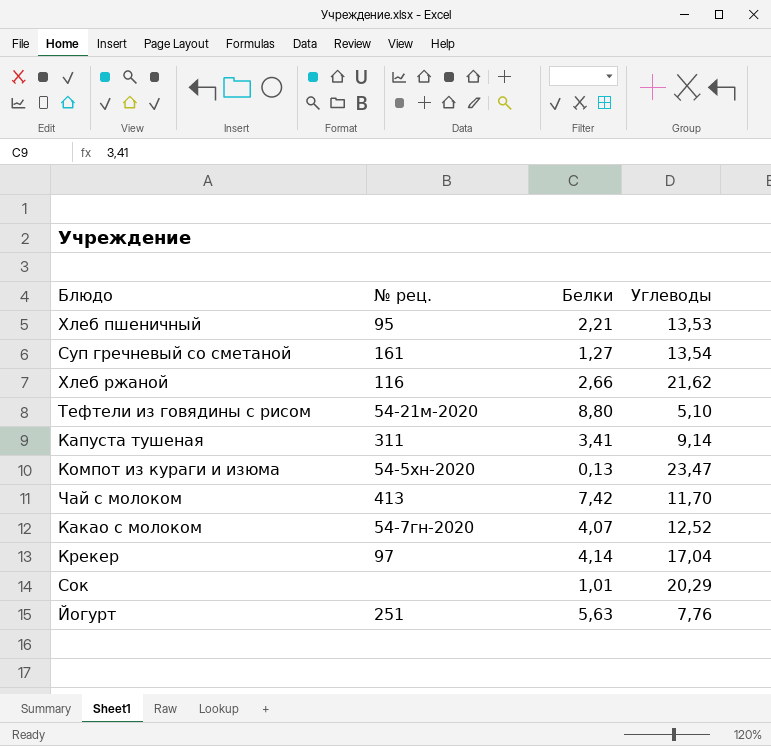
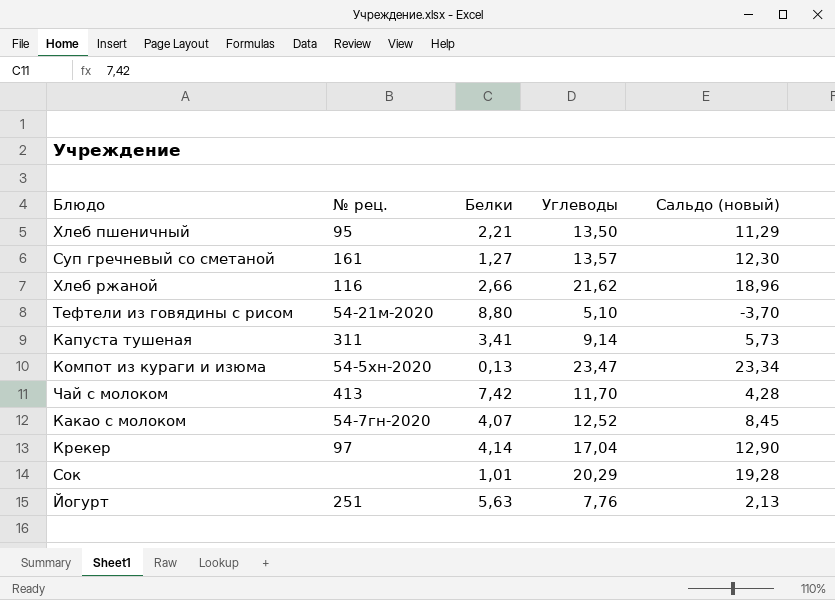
column Сальдо (новый) | formula: none -> [Углеводы] - [Белки]
Хлеб пшеничный | Углеводы: 13,53 -> 13,50
Суп гречневый со сметаной | Углеводы: 13,54 -> 13,57

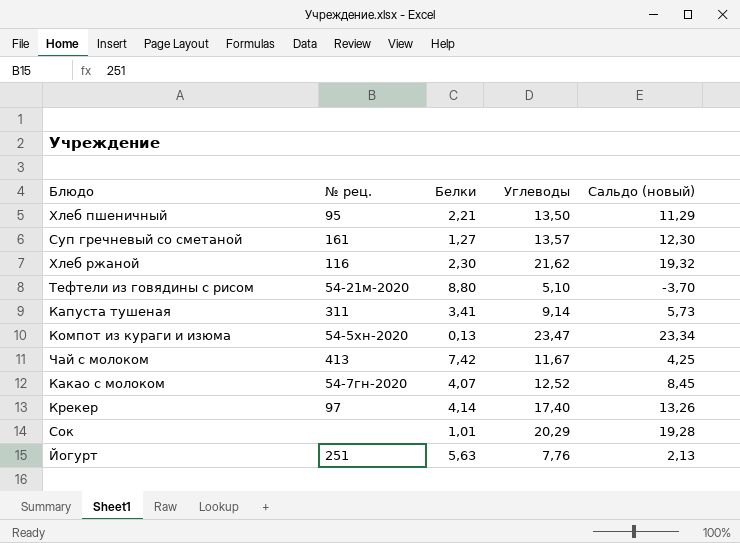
Хлеб ржаной | Белки: 2,66 -> 2,30
Хлеб ржаной | Сальдо (новый): 18,96 -> 19,32
Чай с молоком | Углеводы: 11,70 -> 11,67
Чай с молоком | Сальдо (новый): 4,28 -> 4,25
Крекер | Углеводы: 17,04 -> 17,40
Крекер | Сальдо (новый): 12,90 -> 13,26

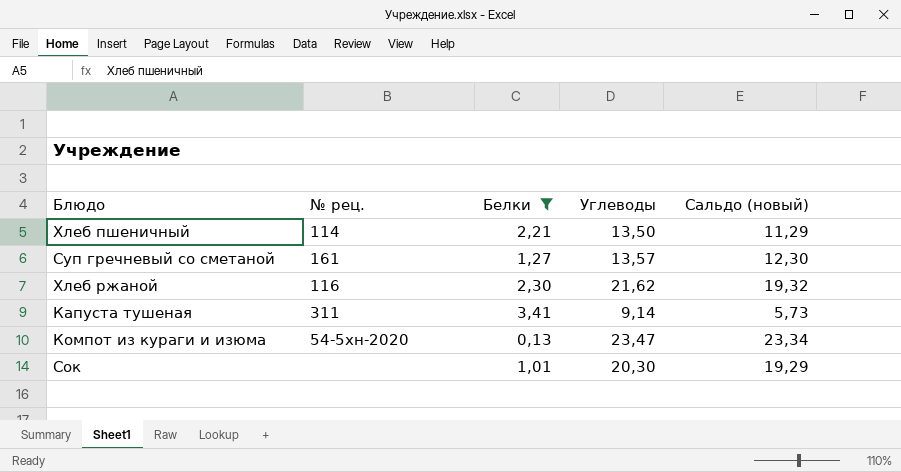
filter: none -> Белки <= 3,41
Хлеб пшеничный | № рец.: 95 -> 114
Сок | Углеводы: 20,29 -> 20,30
Сок | Сальдо (новый): 19,28 -> 19,29

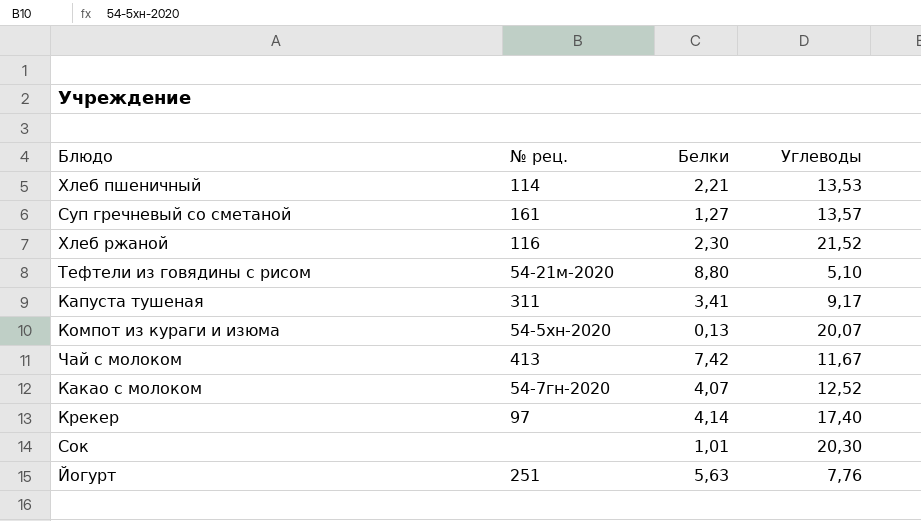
filter: Белки <= 3,41 -> none
column Сальдо (новый) | formula: [Углеводы] - [Белки] -> none
Хлеб пшеничный | Углеводы: 13,50 -> 13,53
Хлеб ржаной | Углеводы: 21,62 -> 21,52
Капуста тушеная | Углеводы: 9,14 -> 9,17
Компот из кураги и изюма | Углеводы: 23,47 -> 20,07

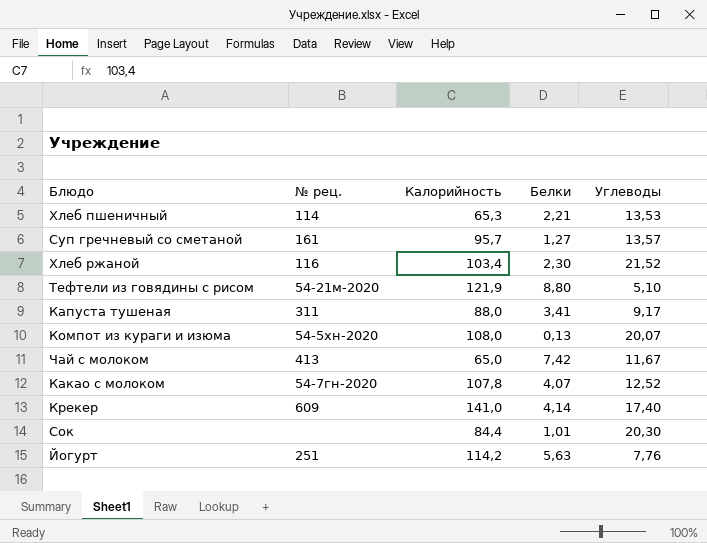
column Калорийность | position: none -> 3
Крекер | № рец.: 97 -> 609

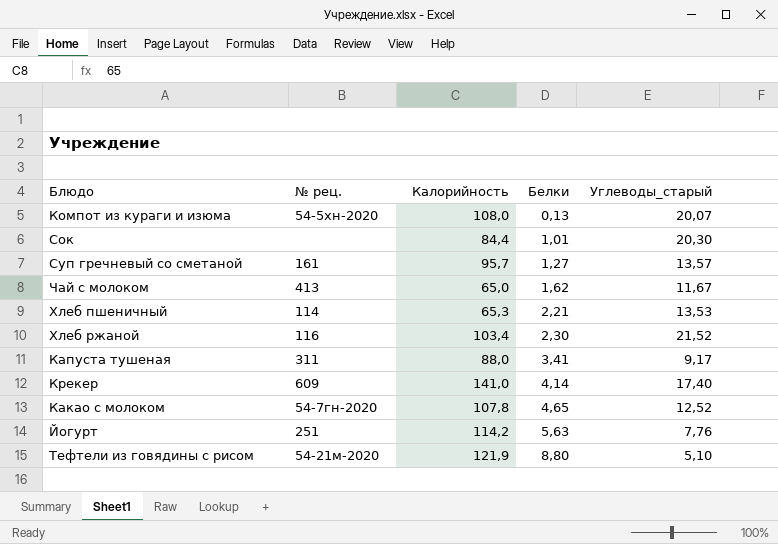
row order: none -> Белки ascending
column name: Углеводы -> Углеводы_старый
Чай с молоком | Белки: 7,42 -> 1,62
Какао с молоком | Белки: 4,07 -> 4,65

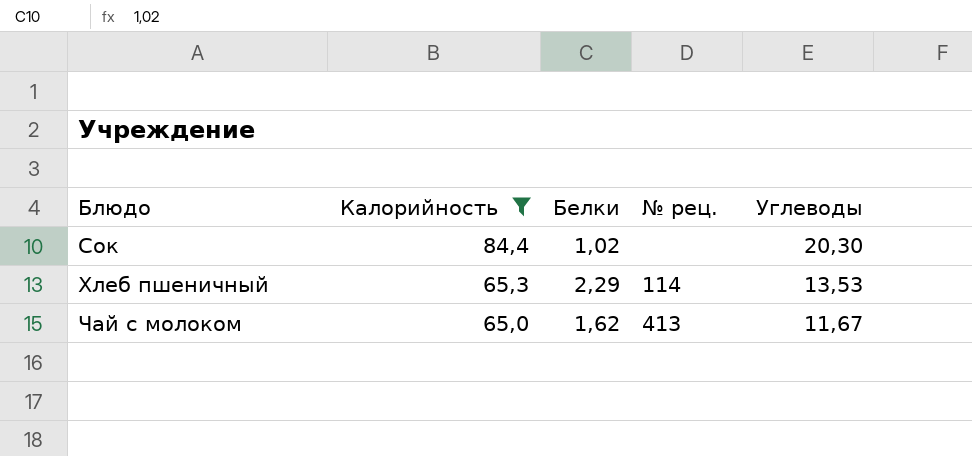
filter: none -> Калорийность <= 84,4
row order: Белки ascending -> Блюдо ascending
column № рец. | position: 2 -> 4
column name: Углеводы_старый -> Углеводы
Сок | Белки: 1,01 -> 1,02
Хлеб пшеничный | Белки: 2,21 -> 2,29

